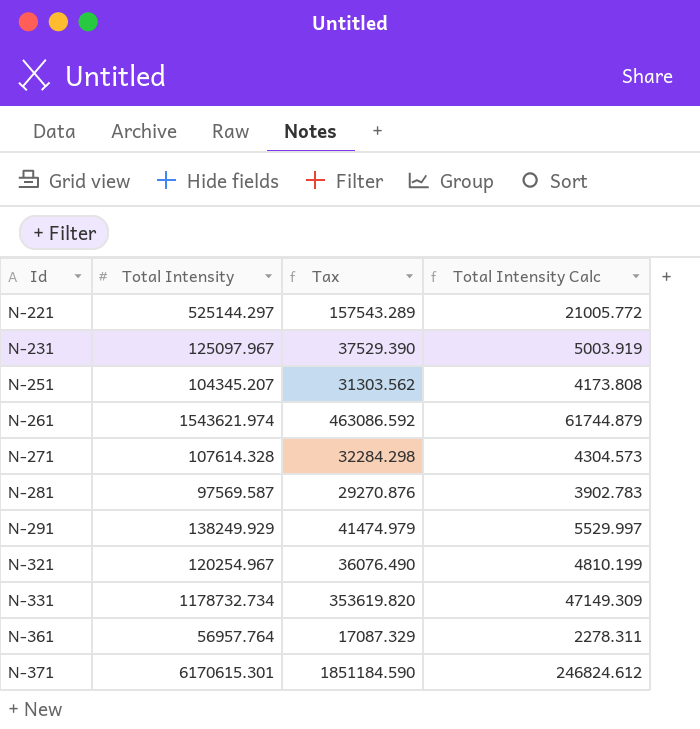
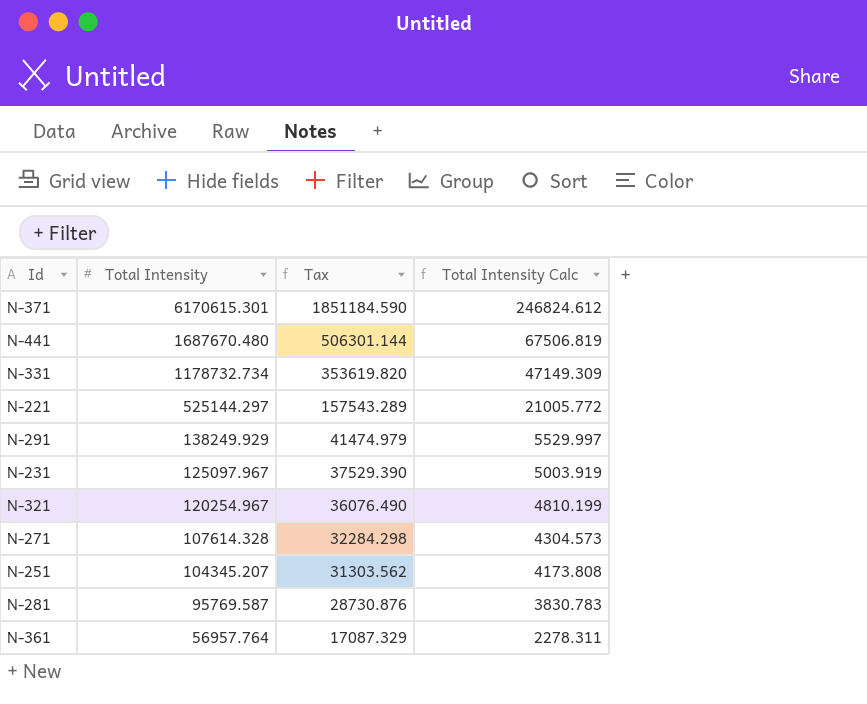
row order: Id ascending -> Total Intensity descending
row N-261: 1543621.974 | 463086.592 | 61744.879 -> none
row N-441: none -> 1687670.480 | 506301.144 | 67506.819
N-281 | Total Intensity: 97569.587 -> 95769.587
N-281 | Tax: 29270.876 -> 28730.876
N-281 | Total Intensity Calc: 3902.783 -> 3830.783

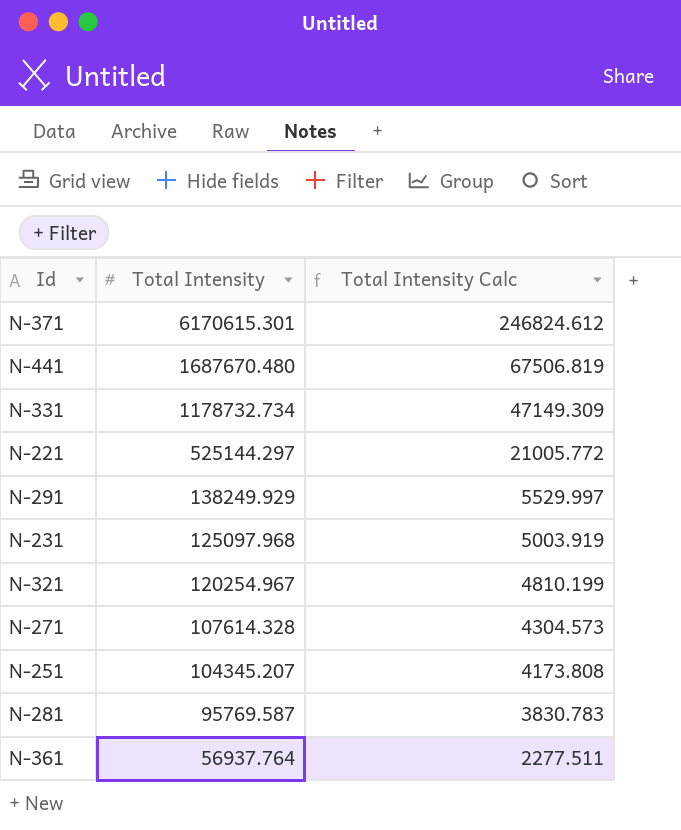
column Tax | formula: [Total Intensity] * 0.3 -> none
N-231 | Total Intensity: 125097.967 -> 125097.968
N-361 | Total Intensity: 56957.764 -> 56937.764
N-361 | Total Intensity Calc: 2278.311 -> 2277.511

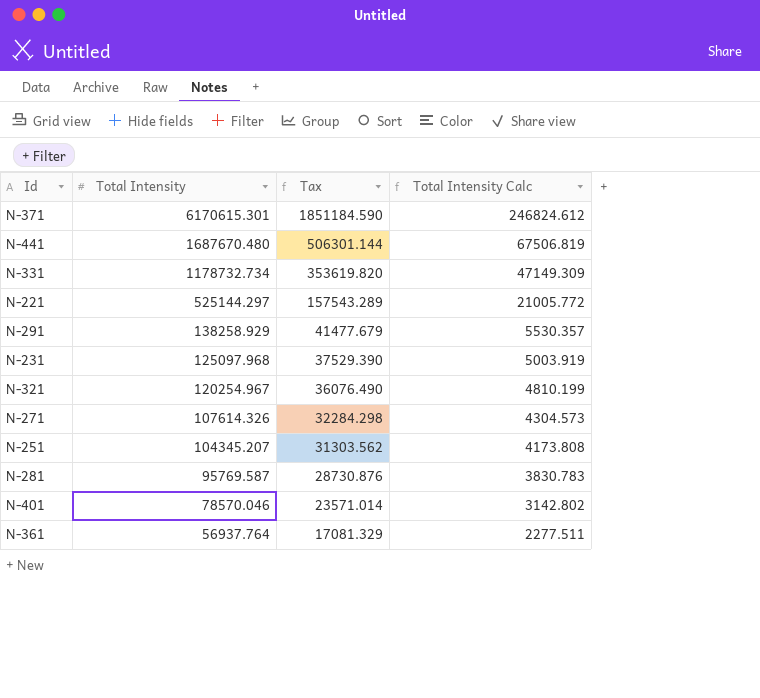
column Tax | formula: none -> [Total Intensity] * 0.3
N-291 | Total Intensity: 138249.929 -> 138258.929
N-291 | Total Intensity Calc: 5529.997 -> 5530.357
N-271 | Total Intensity: 107614.328 -> 107614.326
row N-401: none -> 78570.046 | 23571.014 | 3142.802

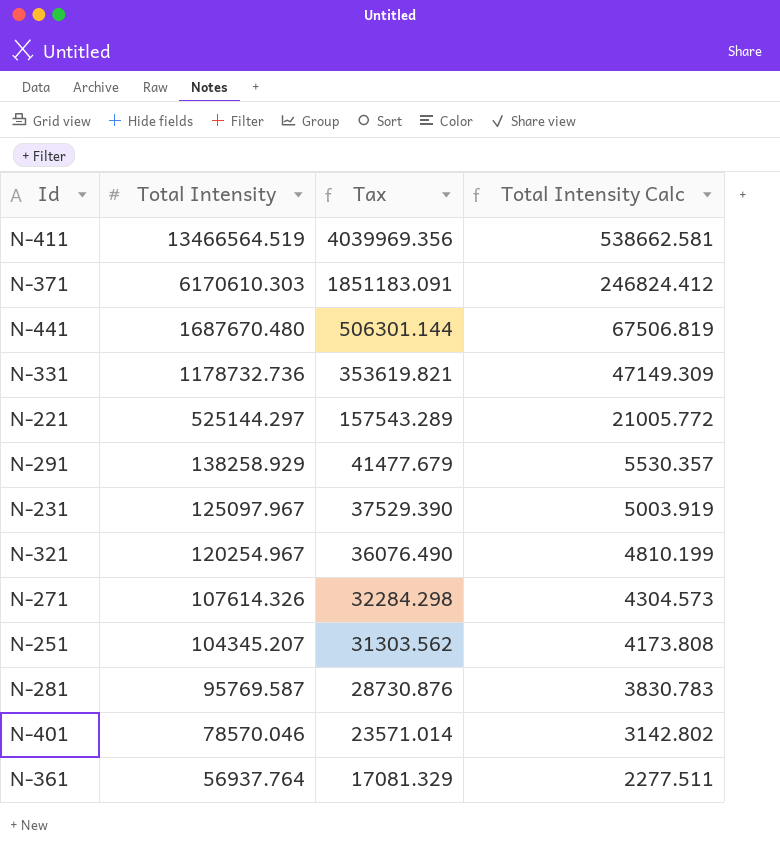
row N-411: none -> 13466564.519 | 4039969.356 | 538662.581
N-371 | Total Intensity: 6170615.301 -> 6170610.303
N-371 | Tax: 1851184.590 -> 1851183.091
N-371 | Total Intensity Calc: 246824.612 -> 246824.412
N-331 | Total Intensity: 1178732.734 -> 1178732.736
N-331 | Tax: 353619.820 -> 353619.821
N-231 | Total Intensity: 125097.968 -> 125097.967

